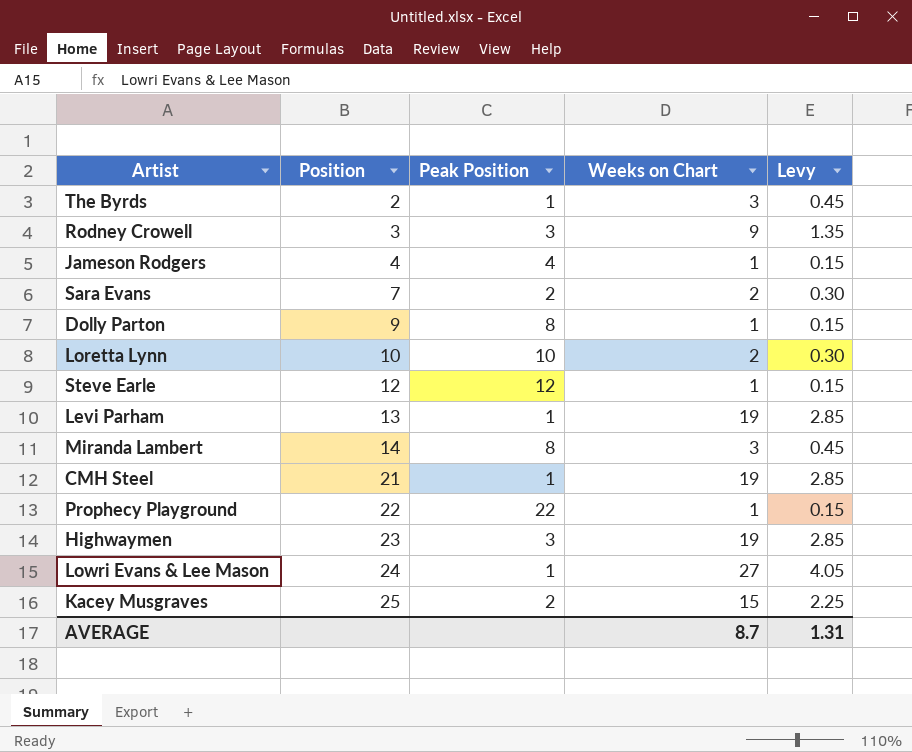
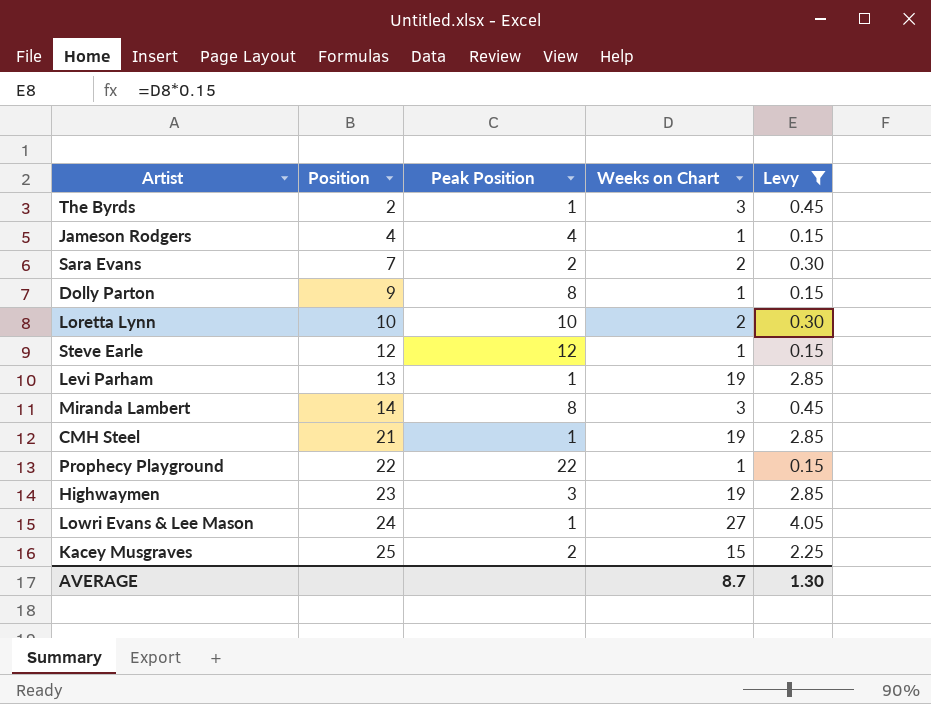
filter: none -> Levy != 1.35
AVERAGE | Levy: 1.31 -> 1.30

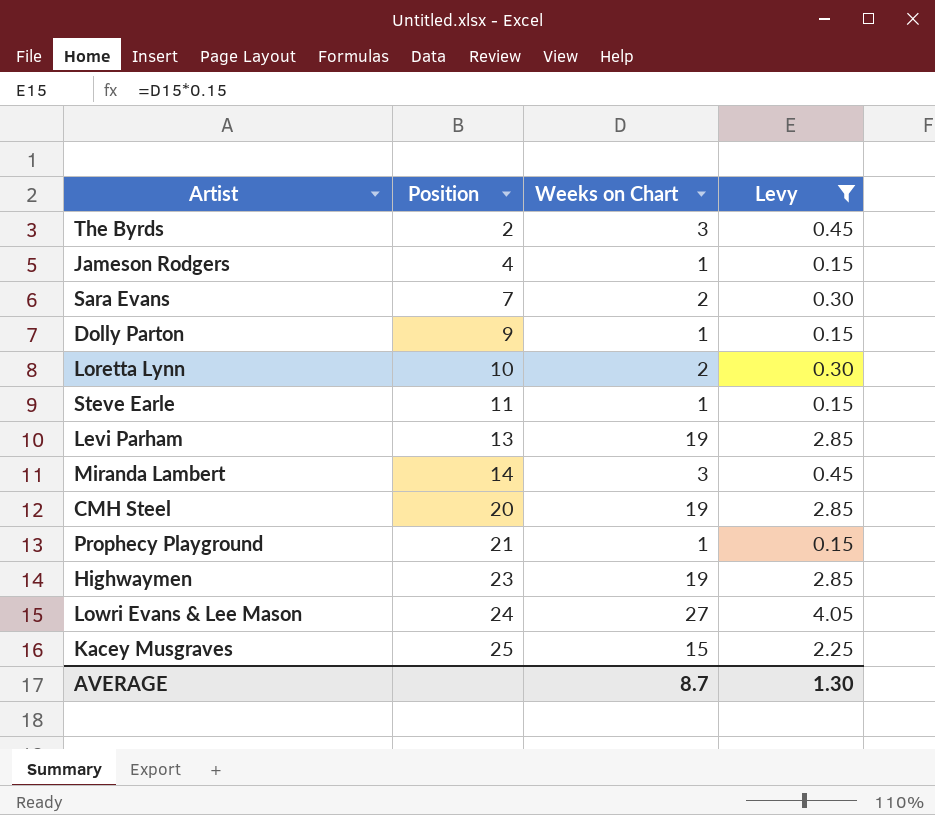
column Peak Position | position: 3 -> none
Steve Earle | Position: 12 -> 11
CMH Steel | Position: 21 -> 20
Prophecy Playground | Position: 22 -> 21

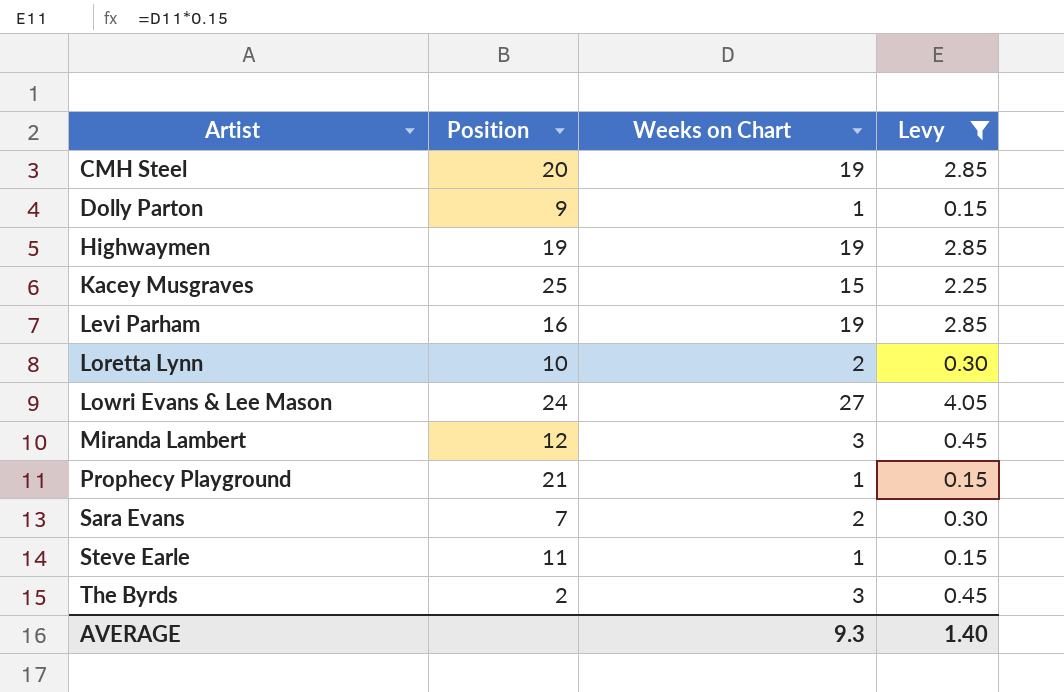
row order: Position ascending -> Artist ascending
row Jameson Rodgers: 4 | 1 | 0.15 -> none
Highwaymen | Position: 23 -> 19
Levi Parham | Position: 13 -> 16
Miranda Lambert | Position: 14 -> 12
AVERAGE | Weeks on Chart: 8.7 -> 9.3
AVERAGE | Levy: 1.30 -> 1.40

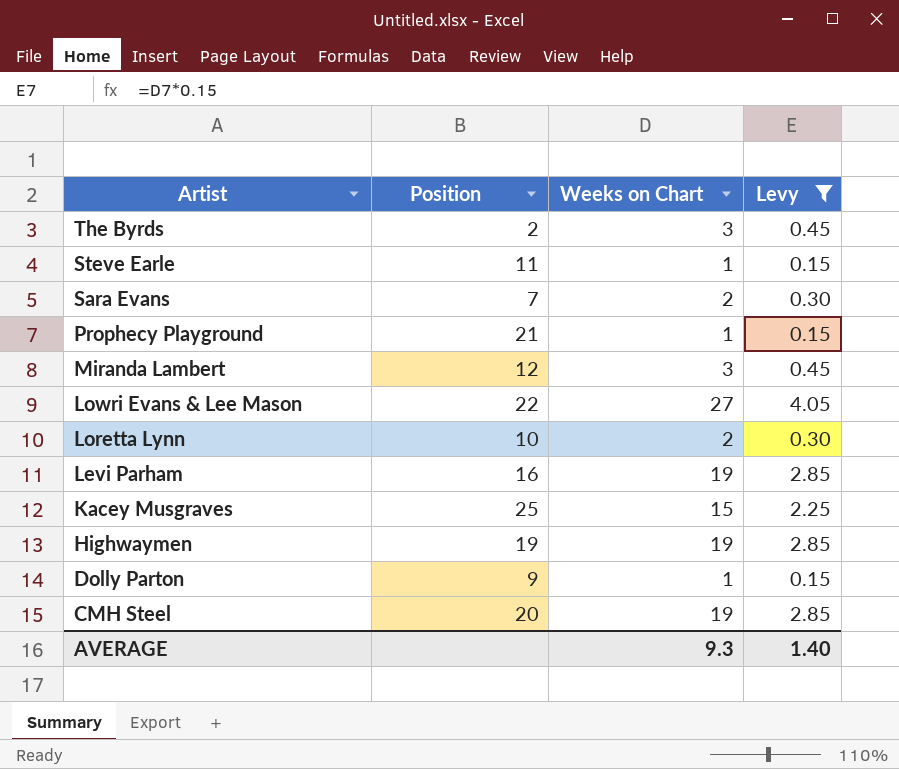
row order: Artist ascending -> Artist descending
Lowri Evans & Lee Mason | Position: 24 -> 22

